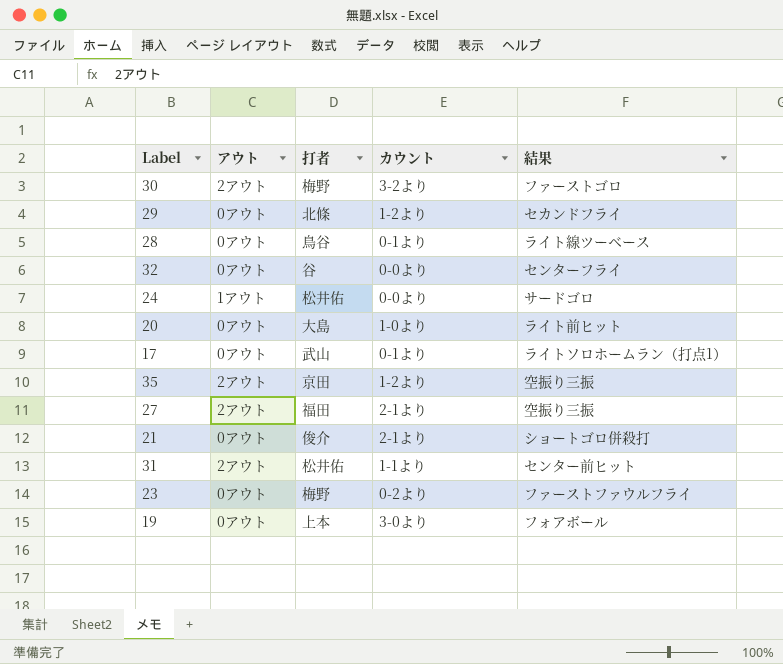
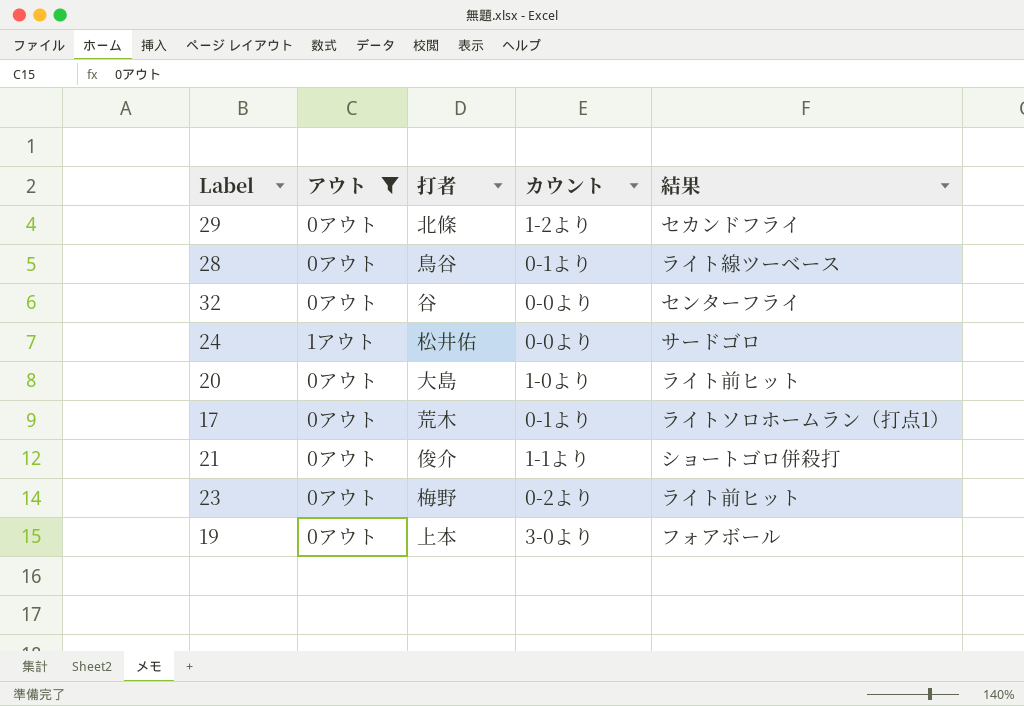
filter: none -> アウト != 2アウト
17 | 打者: 武山 -> 荒木
21 | カウント: 2-1より -> 1-1より
23 | 結果: ファーストファウルフライ -> ライト前ヒット

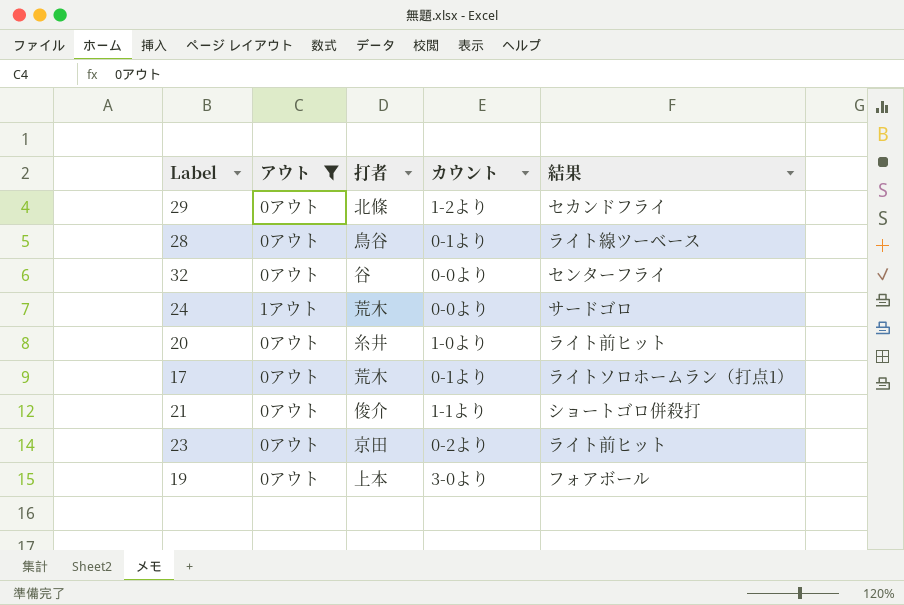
24 | 打者: 松井佑 -> 荒木
20 | 打者: 大島 -> 糸井
23 | 打者: 梅野 -> 京田

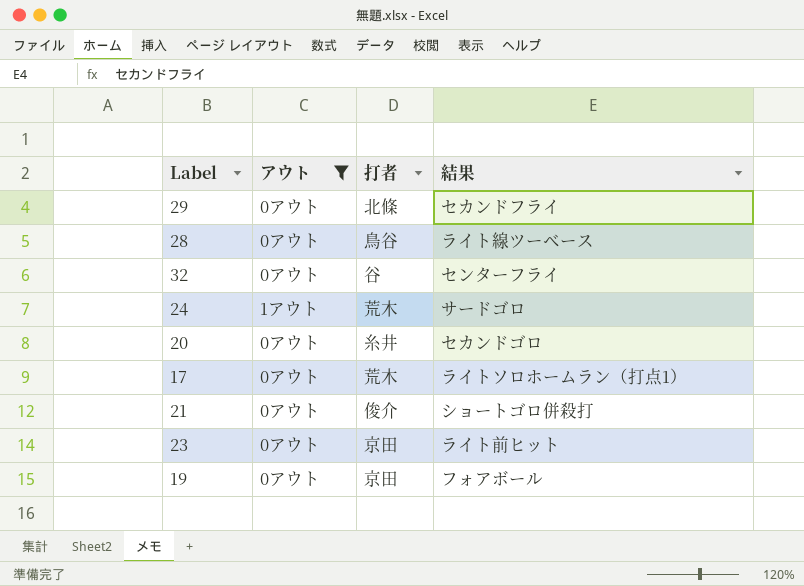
column カウント | position: 4 -> none
20 | 結果: ライト前ヒット -> セカンドゴロ
19 | 打者: 上本 -> 京田

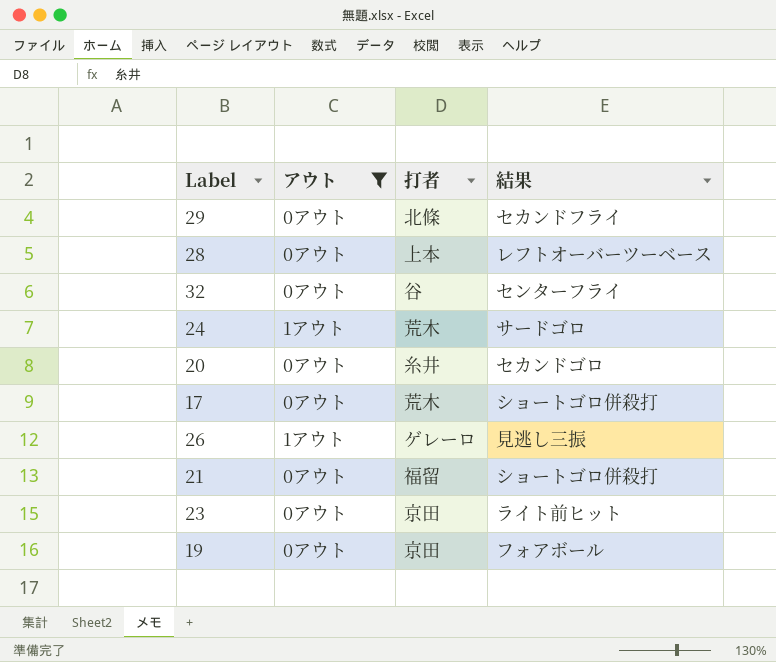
28 | 打者: 鳥谷 -> 上本
28 | 結果: ライト線ツーベース -> レフトオーバーツーベース
17 | 結果: ライトソロホームラン（打点1） -> ショートゴロ併殺打
row 26: none -> 1アウト | ゲレーロ | 見逃し三振
21 | 打者: 俊介 -> 福留

